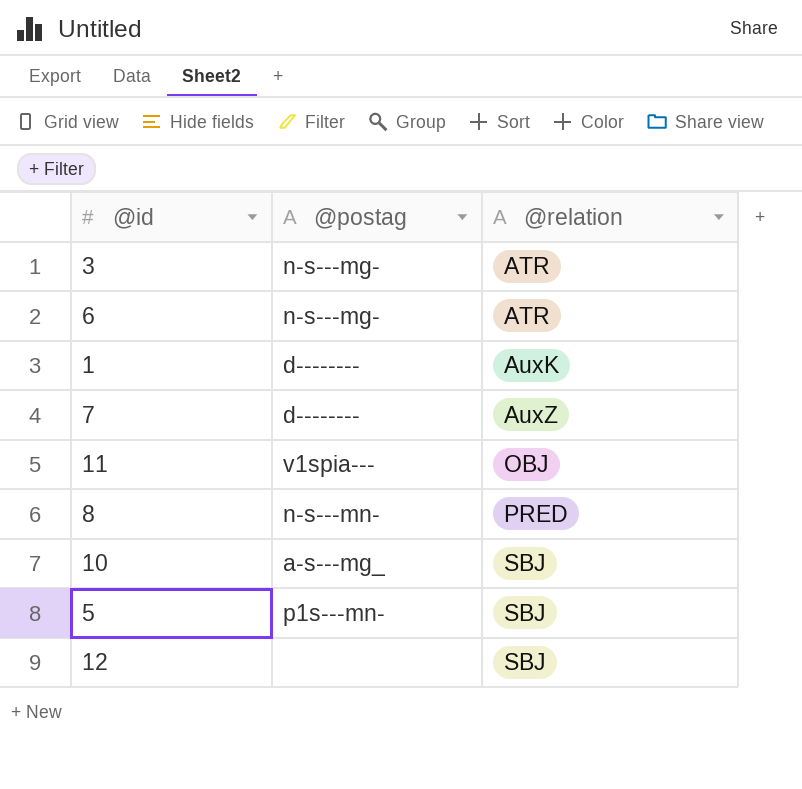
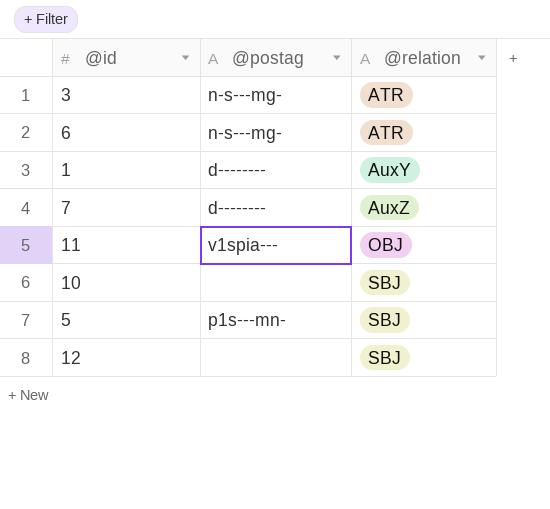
row 8: n-s---mn- | PRED -> none
1 | @relation: AuxK -> AuxY
10 | @postag: a-s---mg_ -> none

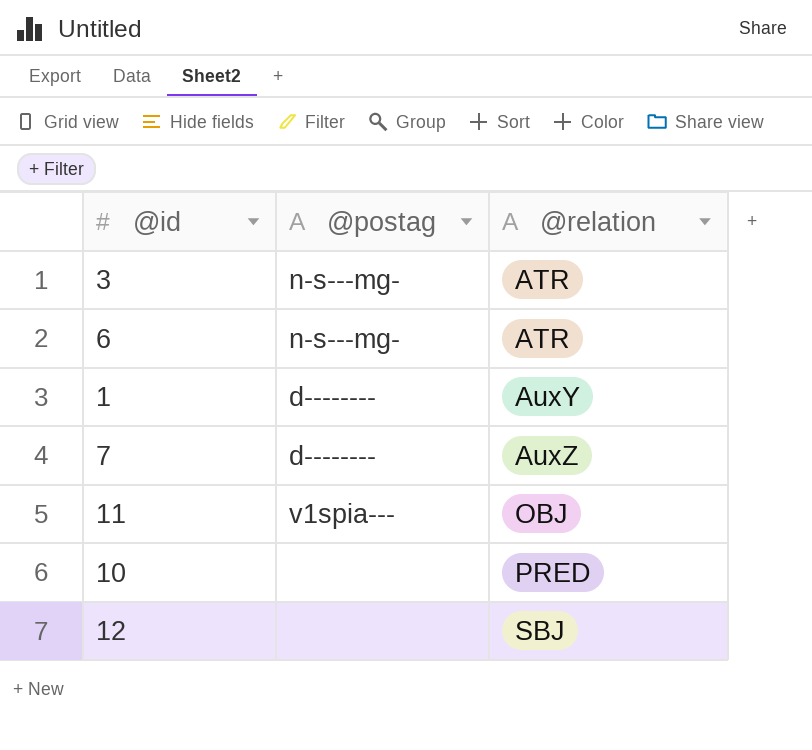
row 5: p1s---mn- | SBJ -> none
10 | @relation: SBJ -> PRED

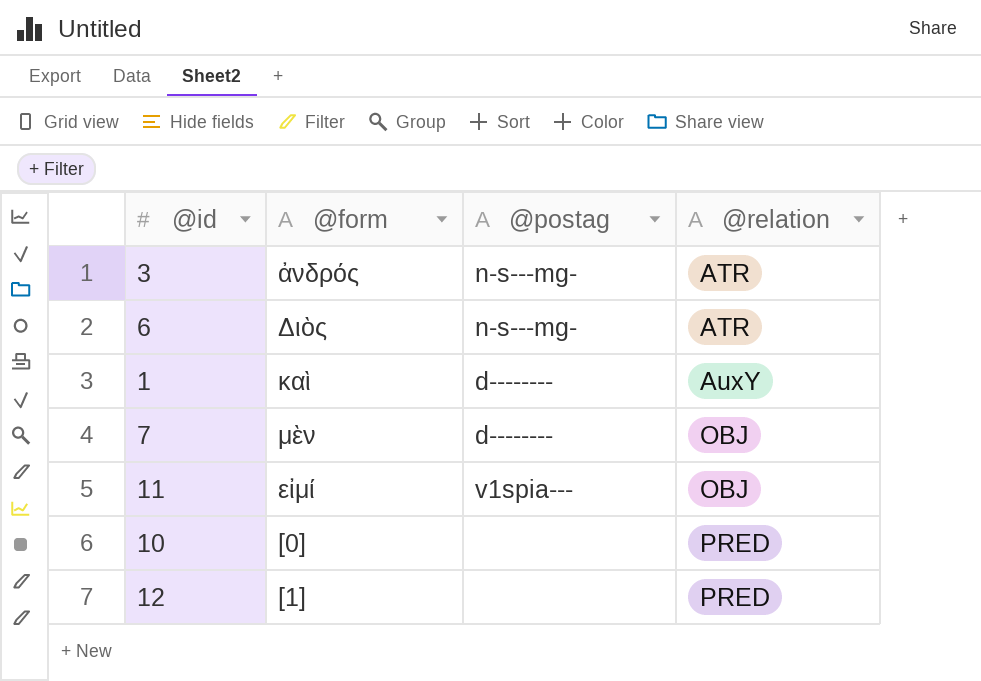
column @form | position: none -> 2
7 | @relation: AuxZ -> OBJ
12 | @relation: SBJ -> PRED

